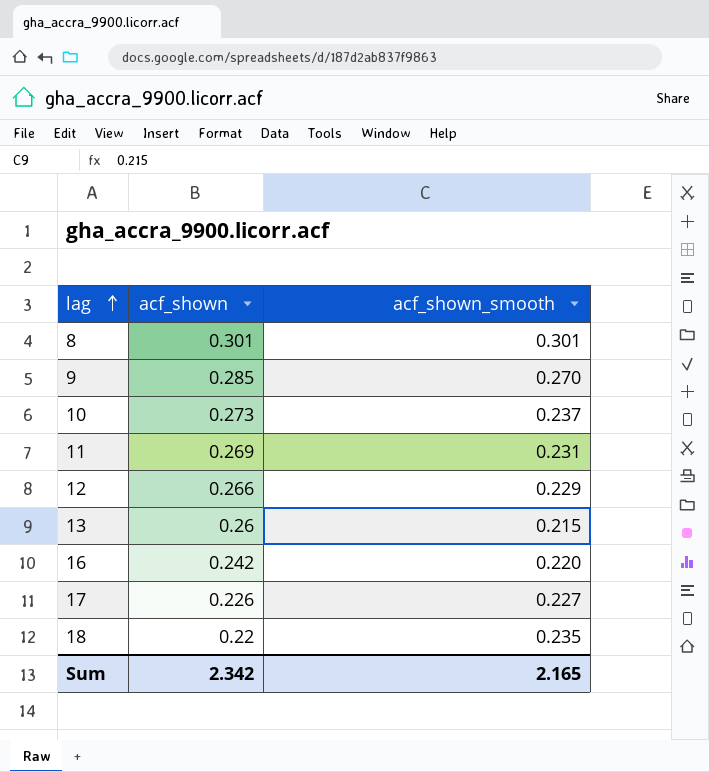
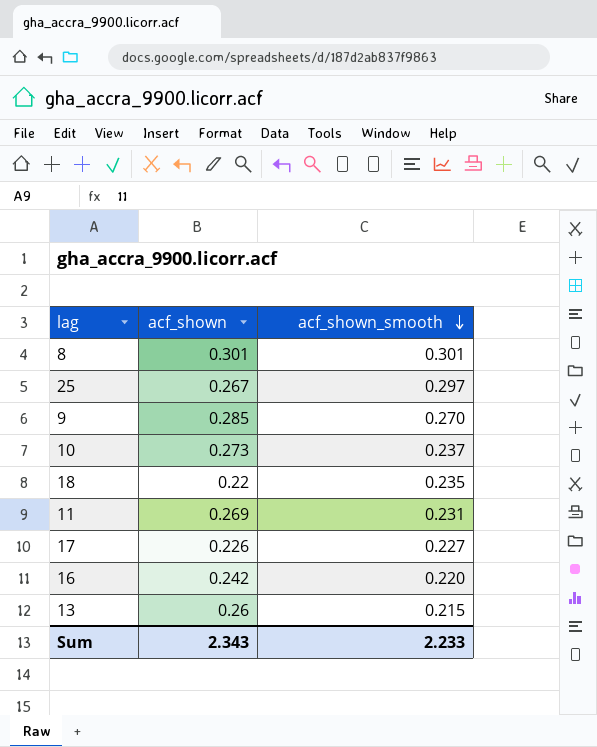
row order: lag ascending -> acf_shown_smooth descending
row 12: 0.266 | 0.229 -> none
row 25: none -> 0.267 | 0.297
Sum | acf_shown: 2.342 -> 2.343
Sum | acf_shown_smooth: 2.165 -> 2.233

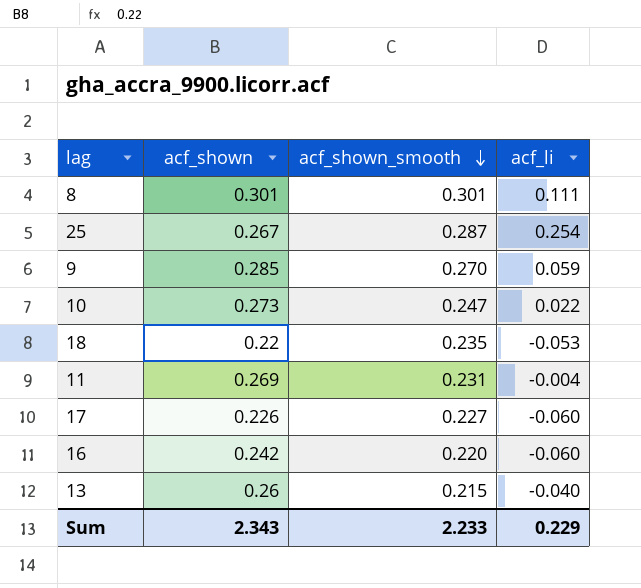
column acf_li | position: none -> 4
25 | acf_shown_smooth: 0.297 -> 0.287
10 | acf_shown_smooth: 0.237 -> 0.247

